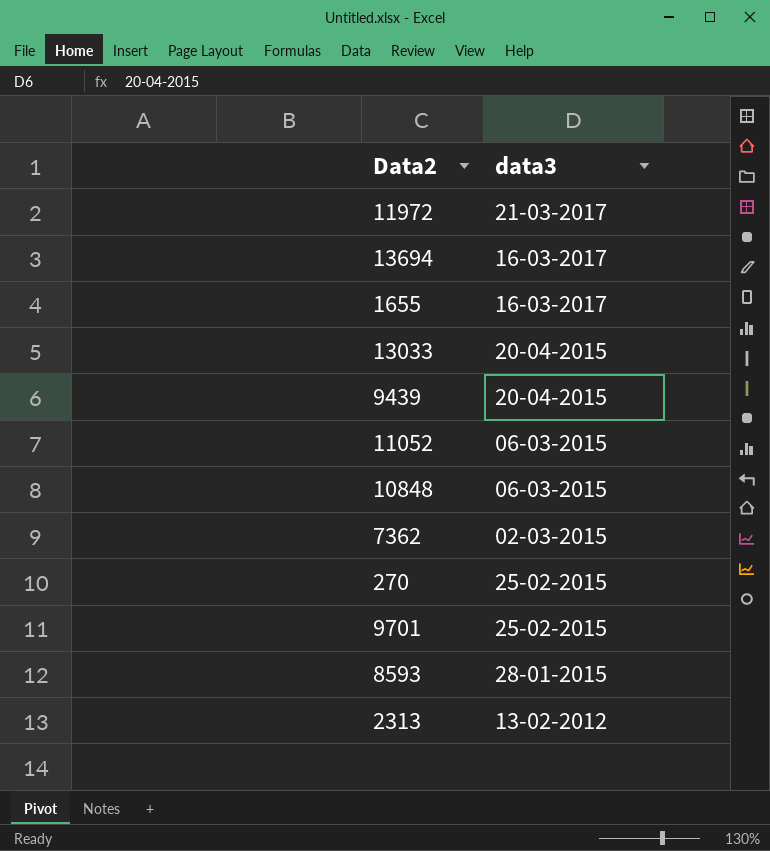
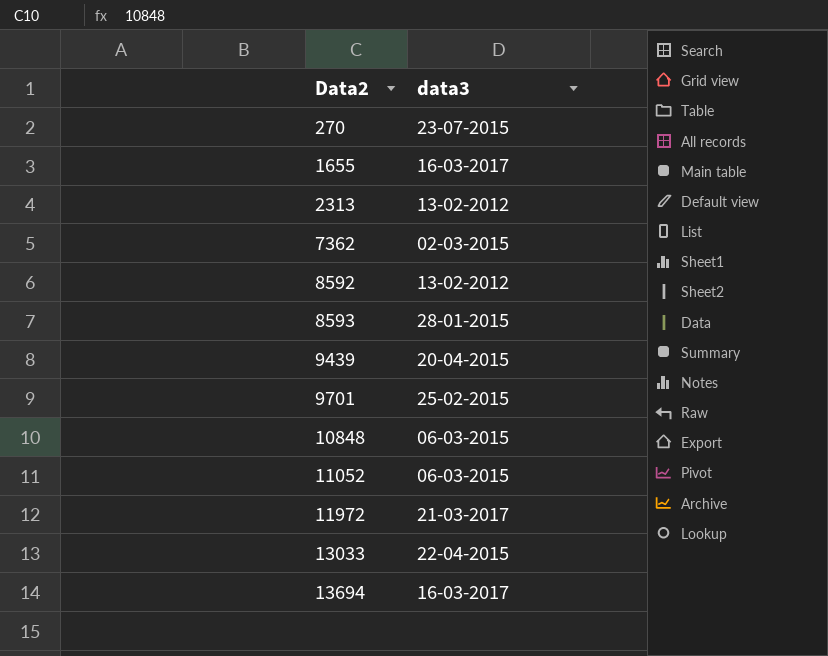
row order: data3 descending -> Data2 ascending
270 | data3: 25-02-2015 -> 23-07-2015
row 8592: none -> 13-02-2012
13033 | data3: 20-04-2015 -> 22-04-2015

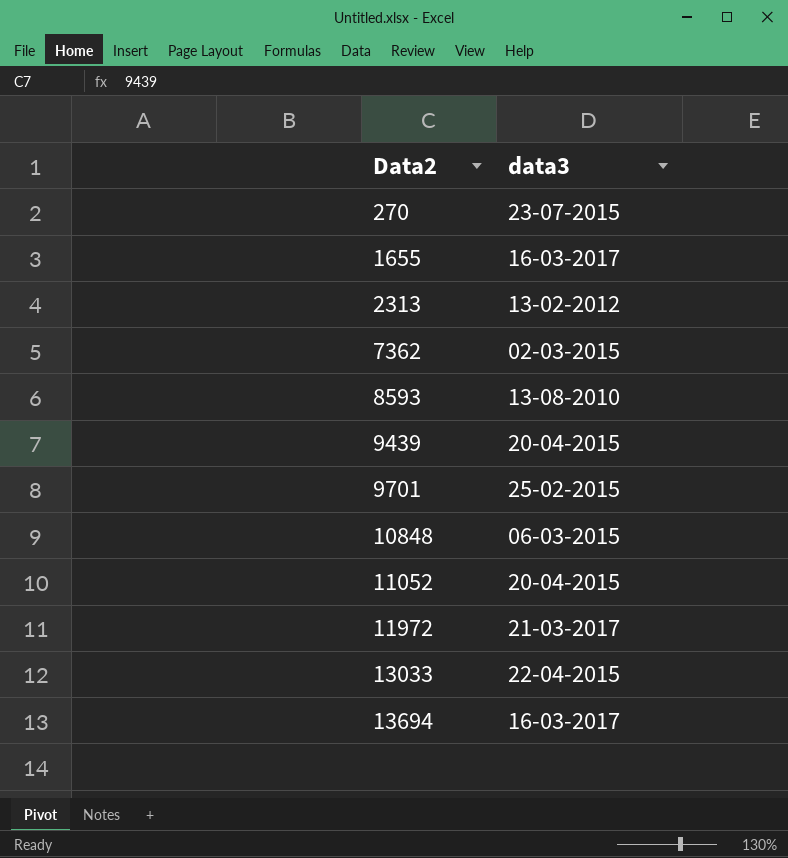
row 8592: 13-02-2012 -> none
8593 | data3: 28-01-2015 -> 13-08-2010
11052 | data3: 06-03-2015 -> 20-04-2015

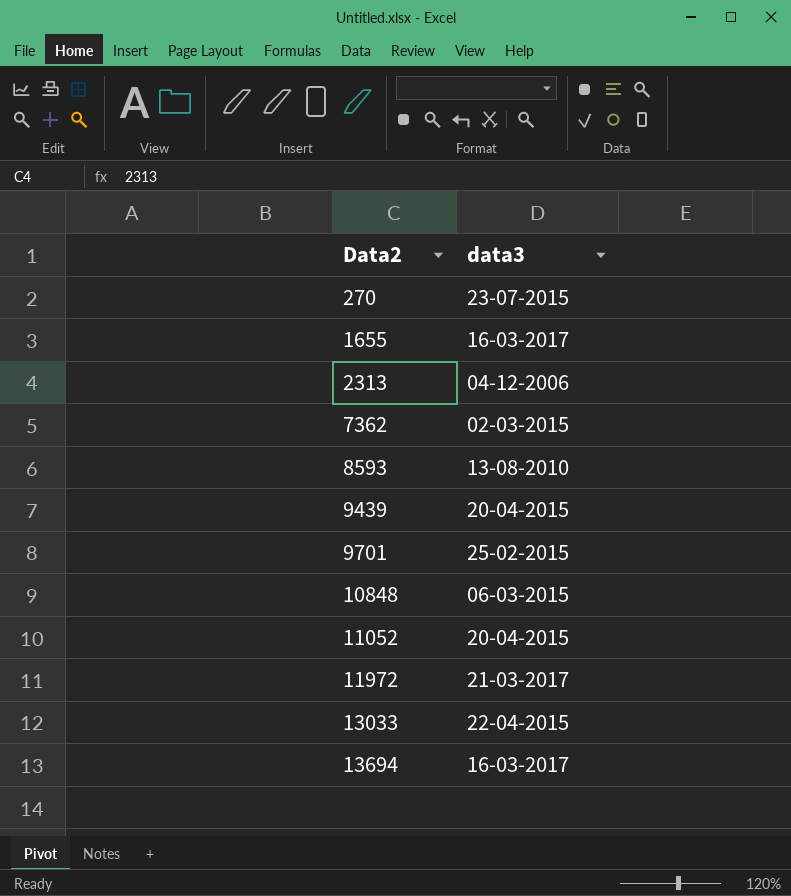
2313 | data3: 13-02-2012 -> 04-12-2006

